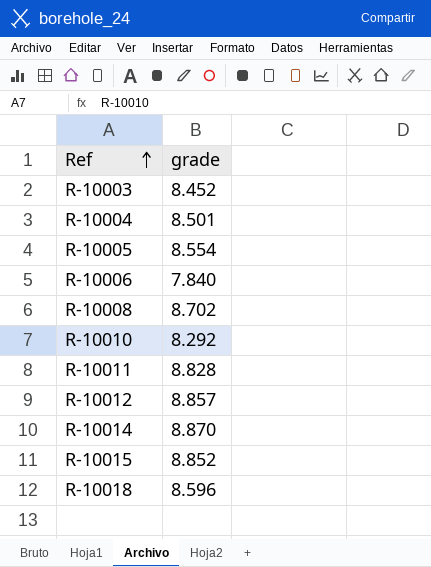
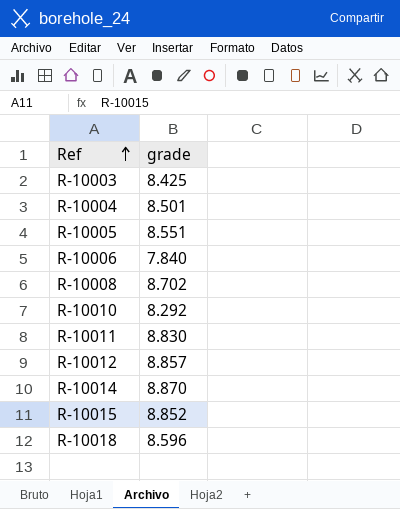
R-10003 | grade: 8.452 -> 8.425
R-10005 | grade: 8.554 -> 8.551
R-10011 | grade: 8.828 -> 8.830

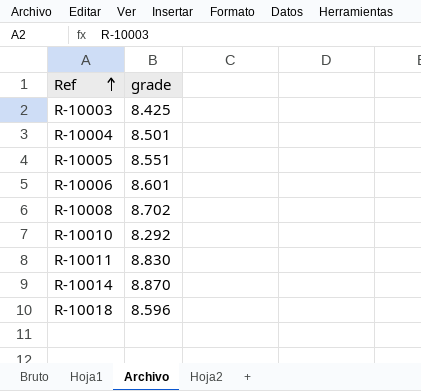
row R-10012: 8.857 -> none
row R-10015: 8.852 -> none
R-10006 | grade: 7.840 -> 8.601

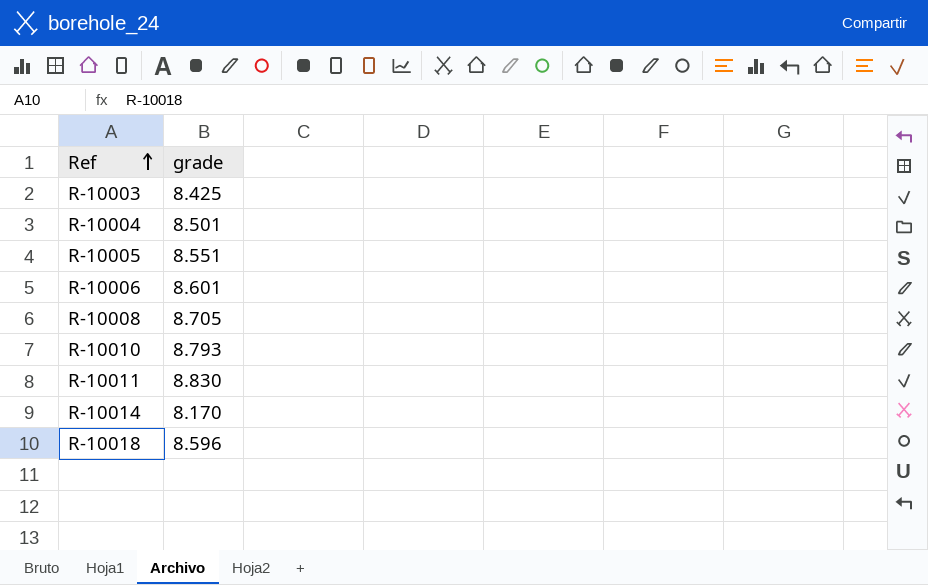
R-10008 | grade: 8.702 -> 8.705
R-10010 | grade: 8.292 -> 8.793
R-10014 | grade: 8.870 -> 8.170

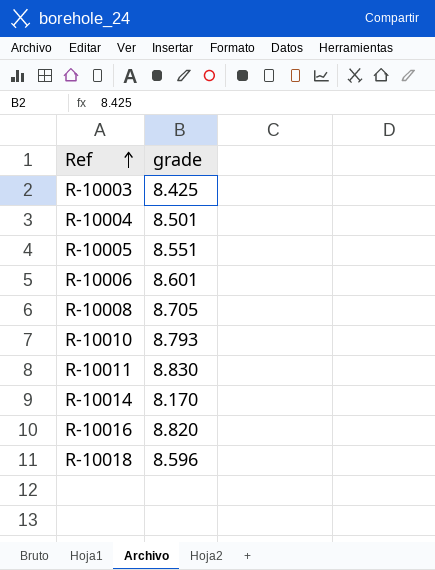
row R-10016: none -> 8.820

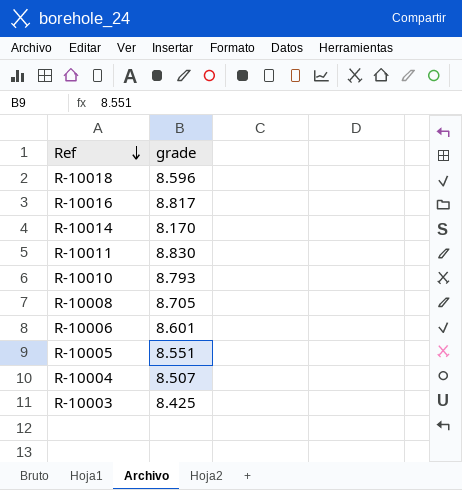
row order: Ref ascending -> Ref descending
R-10016 | grade: 8.820 -> 8.817
R-10004 | grade: 8.501 -> 8.507

